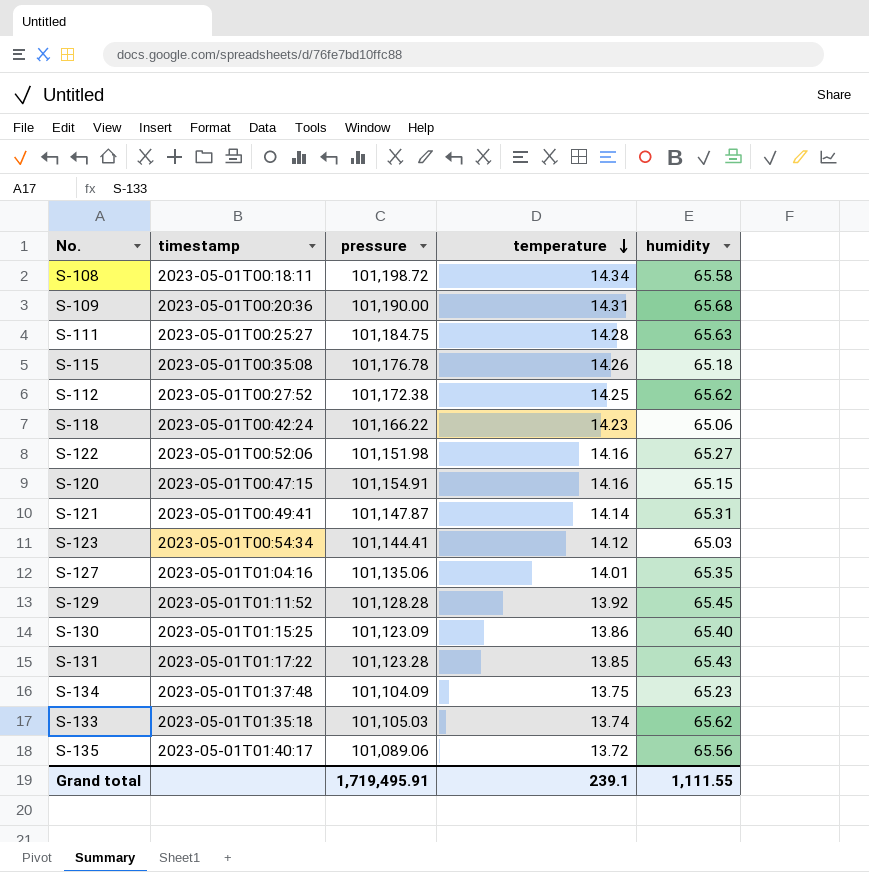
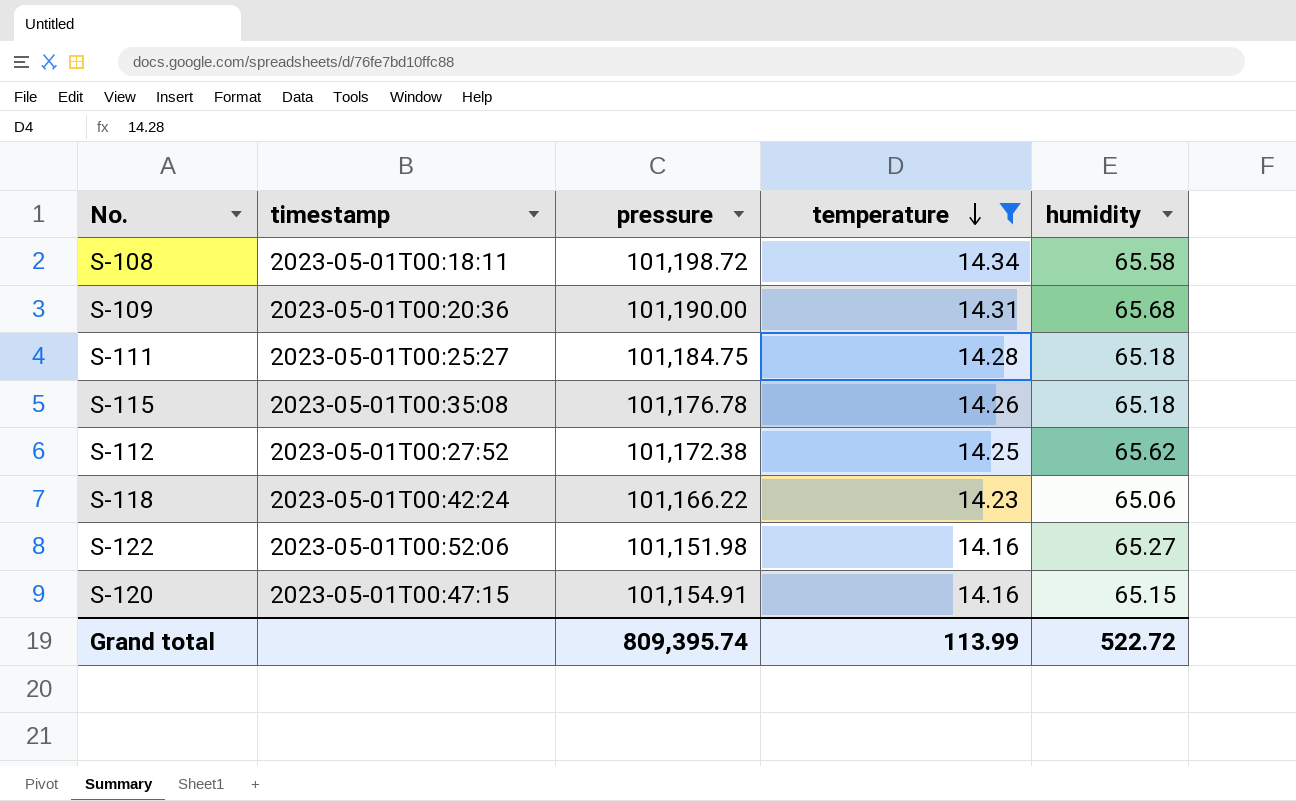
filter: none -> temperature >= 14.16
S-111 | humidity: 65.63 -> 65.18
Grand total | pressure: 1,719,495.91 -> 809,395.74
Grand total | temperature: 239.1 -> 113.99
Grand total | humidity: 1,111.55 -> 522.72

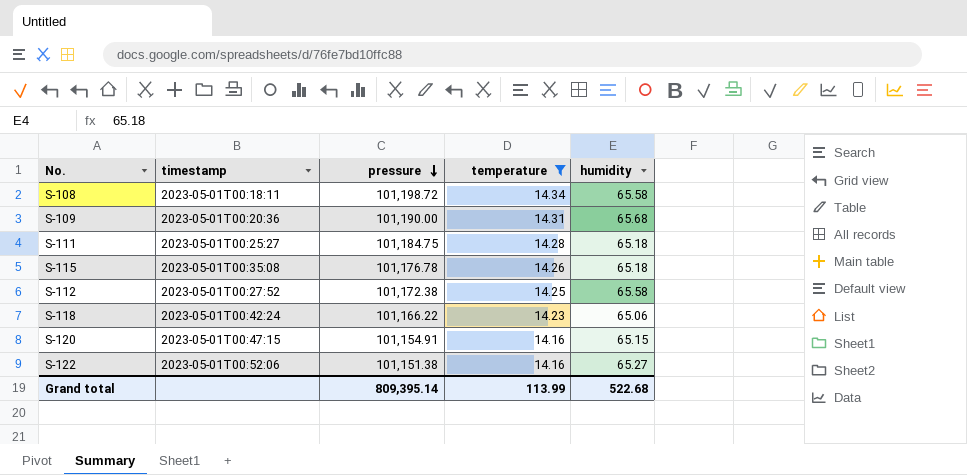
row order: temperature descending -> pressure descending
S-112 | humidity: 65.62 -> 65.58
S-122 | pressure: 101,151.98 -> 101,151.38
Grand total | pressure: 809,395.74 -> 809,395.14
Grand total | humidity: 522.72 -> 522.68

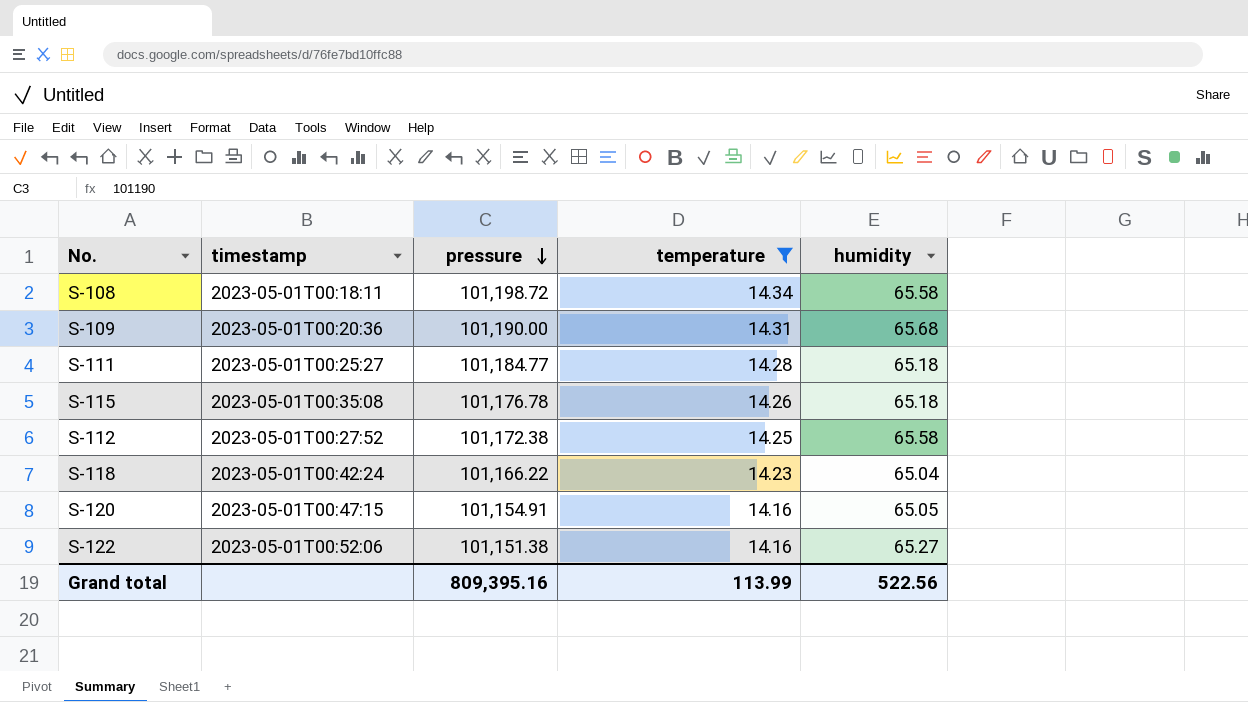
S-111 | pressure: 101,184.75 -> 101,184.77
S-118 | humidity: 65.06 -> 65.04
S-120 | humidity: 65.15 -> 65.05
Grand total | pressure: 809,395.14 -> 809,395.16
Grand total | humidity: 522.68 -> 522.56

